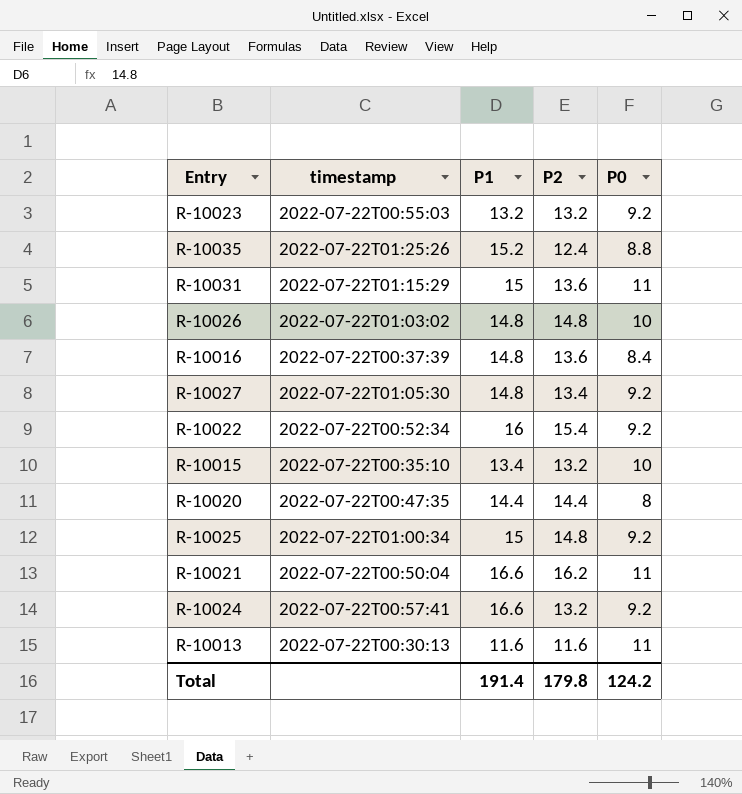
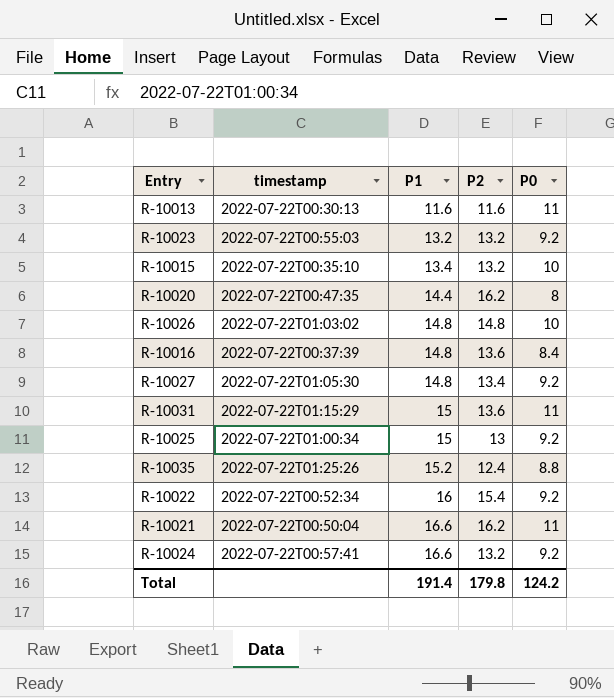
row order: none -> P1 ascending
R-10020 | P2: 14.4 -> 16.2
R-10025 | P2: 14.8 -> 13

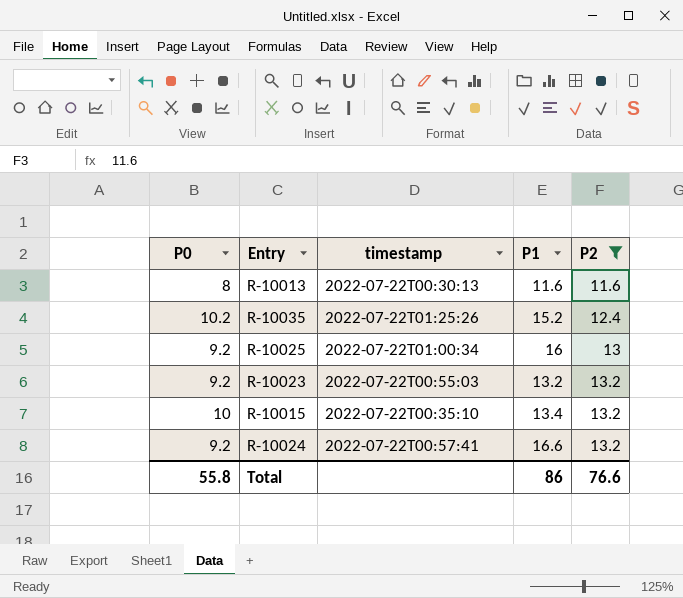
filter: none -> P2 <= 13.2
row order: P1 ascending -> P2 ascending
column P0 | position: 5 -> 1
R-10013 | P0: 11 -> 8
R-10035 | P0: 8.8 -> 10.2
R-10025 | P1: 15 -> 16
Total | P0: 124.2 -> 55.8
Total | P1: 191.4 -> 86
Total | P2: 179.8 -> 76.6

